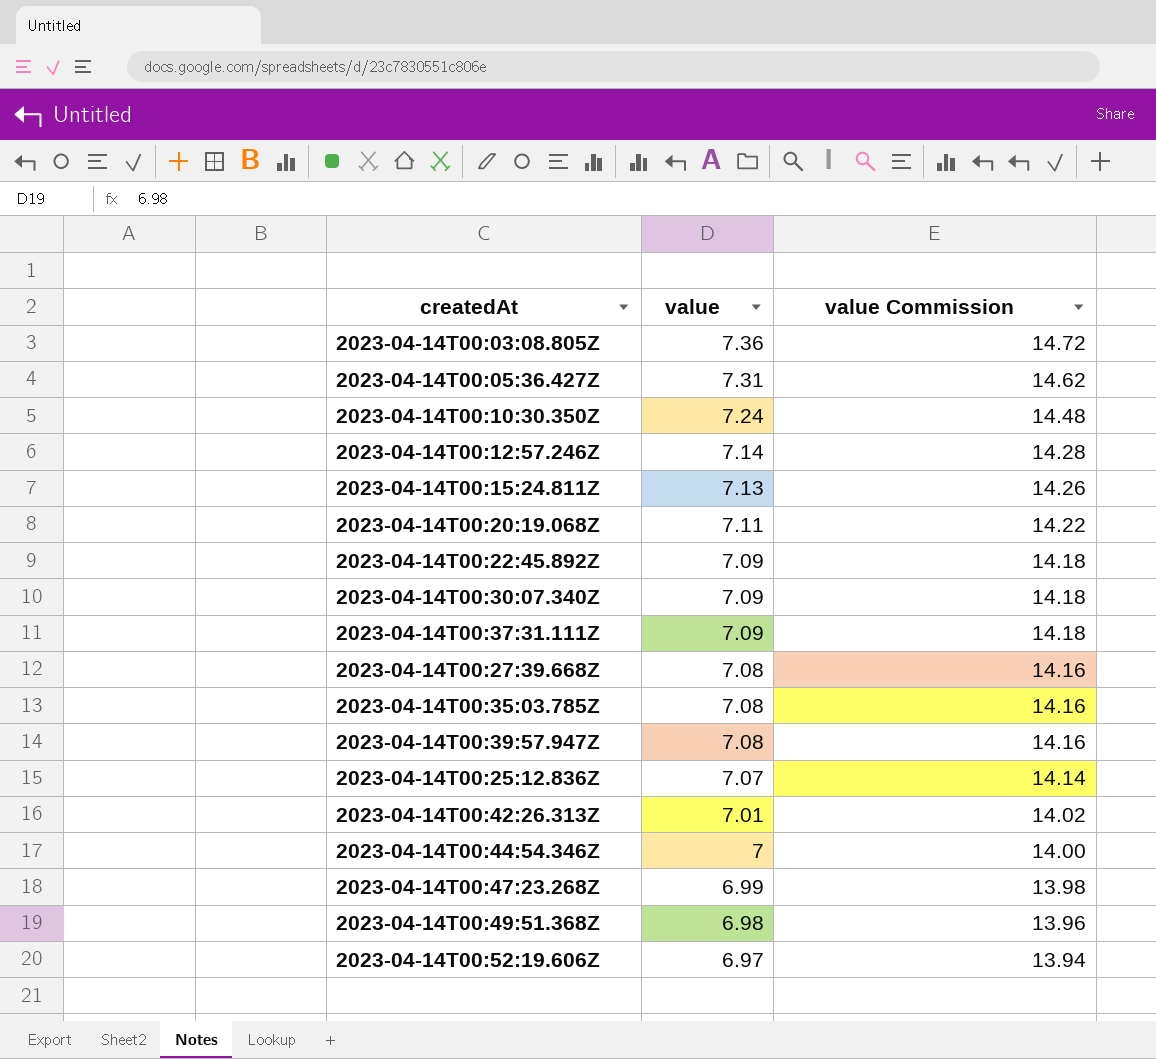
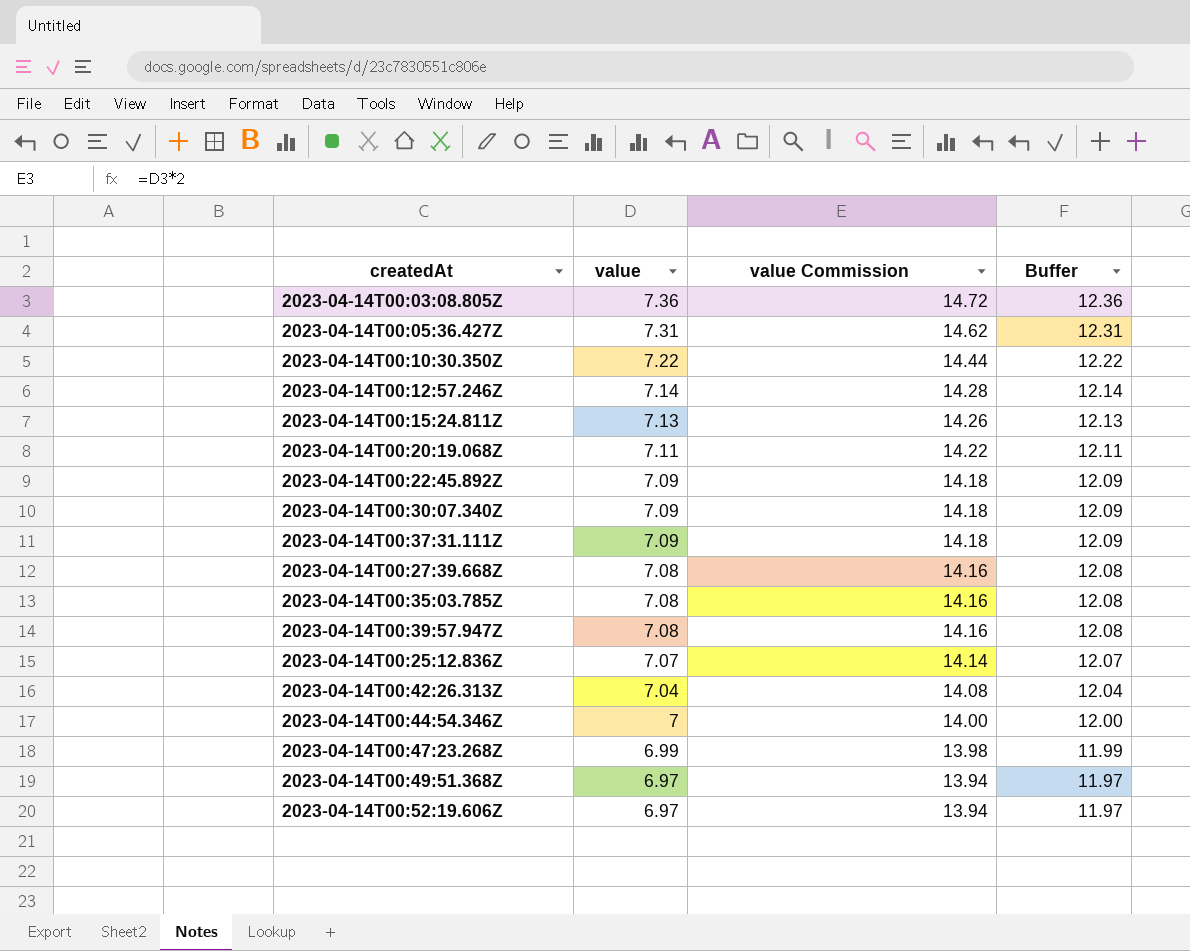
column Buffer | formula: none -> [value] + 5
2023-04-14T00:10:30.350Z | value: 7.24 -> 7.22
2023-04-14T00:10:30.350Z | value Commission: 14.48 -> 14.44
2023-04-14T00:42:26.313Z | value: 7.01 -> 7.04
2023-04-14T00:42:26.313Z | value Commission: 14.02 -> 14.08
2023-04-14T00:49:51.368Z | value: 6.98 -> 6.97
2023-04-14T00:49:51.368Z | value Commission: 13.96 -> 13.94

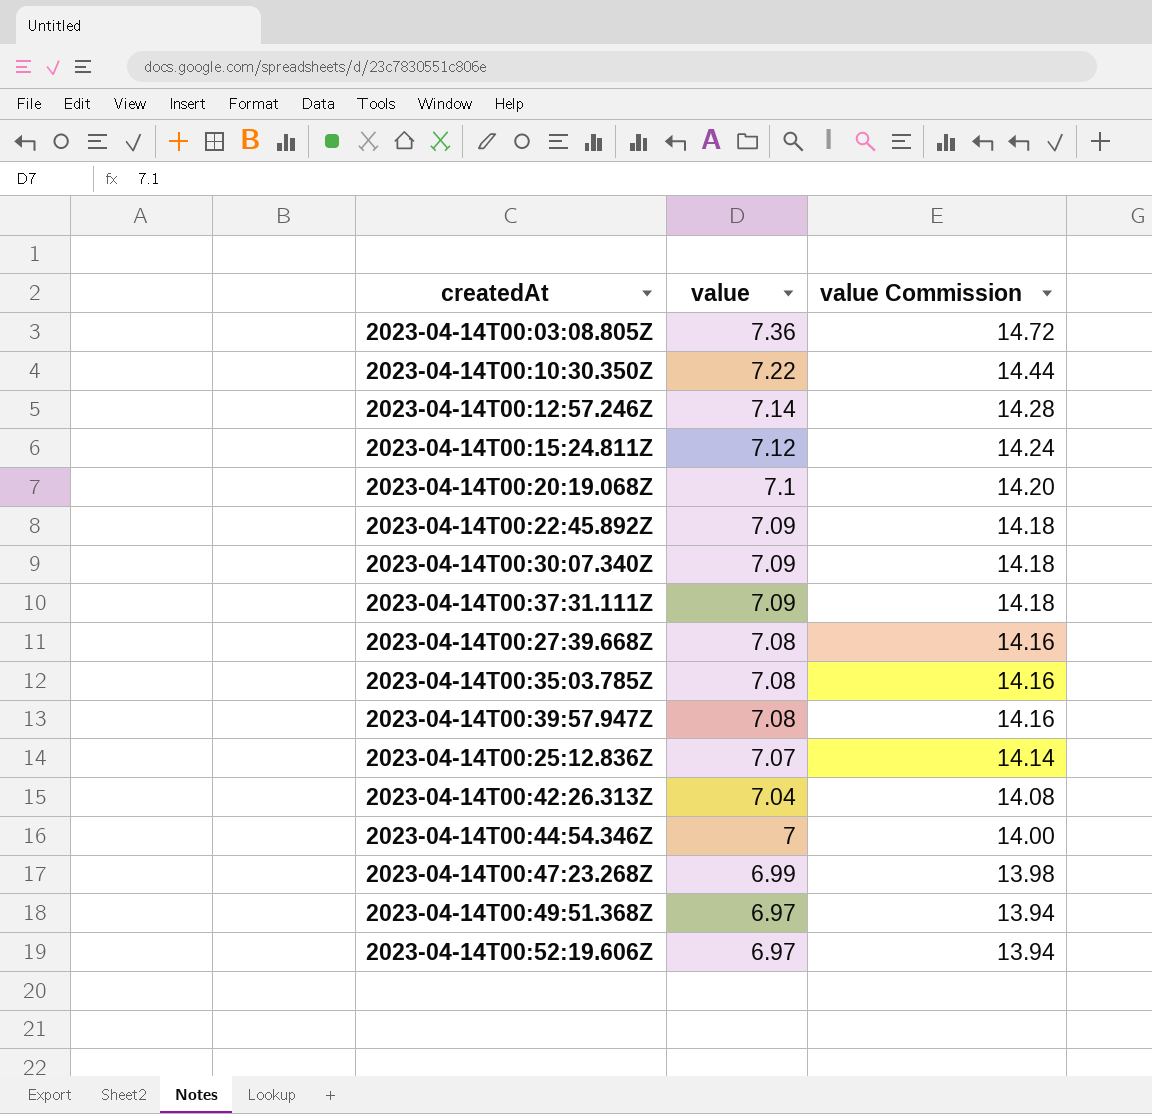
column Buffer | formula: [value] + 5 -> none
row 2023-04-14T00:05:36.427Z: 7.31 | 14.62 | 12.31 -> none
2023-04-14T00:15:24.811Z | value: 7.13 -> 7.12
2023-04-14T00:15:24.811Z | value Commission: 14.26 -> 14.24
2023-04-14T00:20:19.068Z | value: 7.11 -> 7.1
2023-04-14T00:20:19.068Z | value Commission: 14.22 -> 14.20

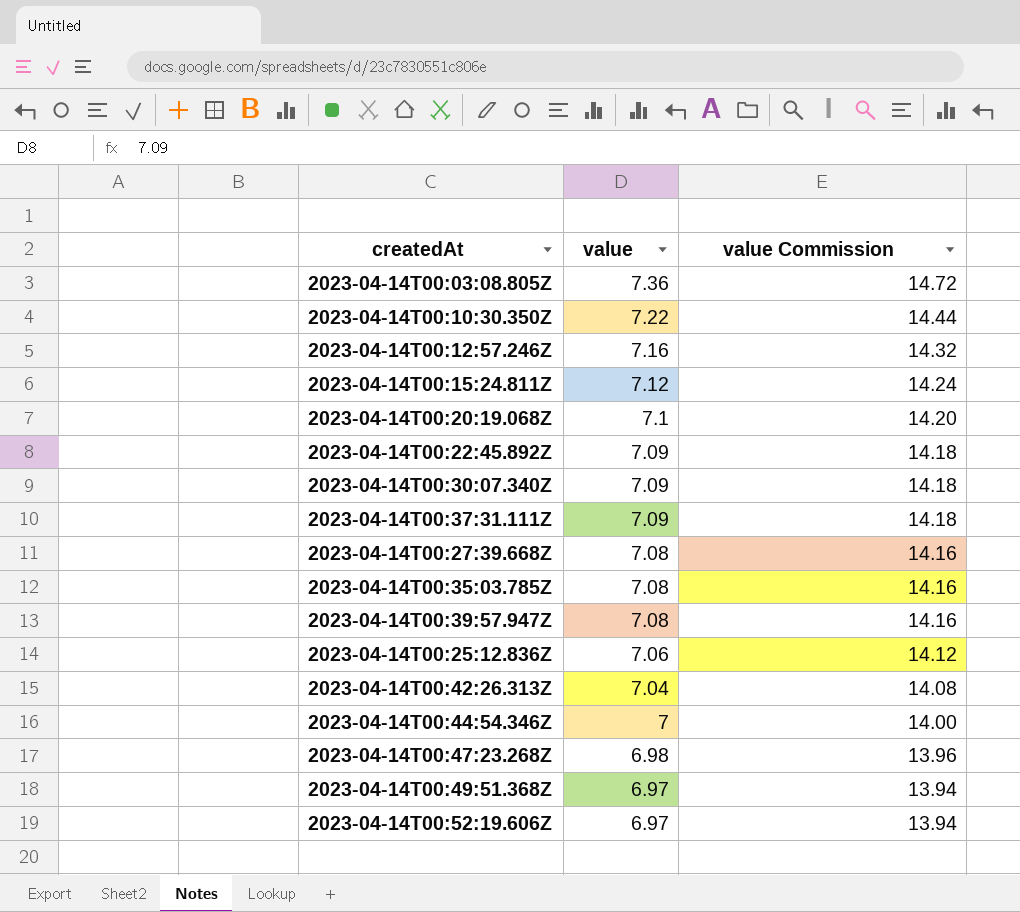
2023-04-14T00:12:57.246Z | value: 7.14 -> 7.16
2023-04-14T00:12:57.246Z | value Commission: 14.28 -> 14.32
2023-04-14T00:25:12.836Z | value: 7.07 -> 7.06
2023-04-14T00:25:12.836Z | value Commission: 14.14 -> 14.12
2023-04-14T00:47:23.268Z | value: 6.99 -> 6.98
2023-04-14T00:47:23.268Z | value Commission: 13.98 -> 13.96

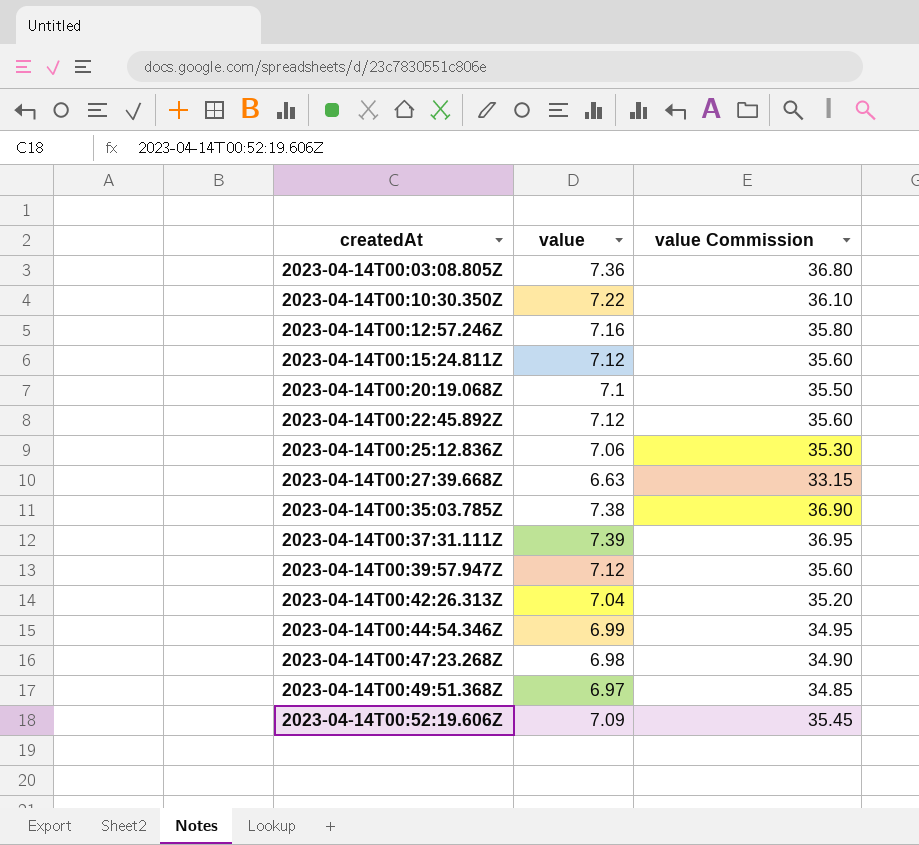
row order: value descending -> createdAt ascending
column value Commission | formula: [value] * 2 -> [value] * 5
row 2023-04-14T00:30:07.340Z: 7.09 | 14.18 -> none
2023-04-14T00:22:45.892Z | value: 7.09 -> 7.12
2023-04-14T00:27:39.668Z | value: 7.08 -> 6.63
2023-04-14T00:35:03.785Z | value: 7.08 -> 7.38
2023-04-14T00:37:31.111Z | value: 7.09 -> 7.39
2023-04-14T00:39:57.947Z | value: 7.08 -> 7.12
2023-04-14T00:44:54.346Z | value: 7 -> 6.99
2023-04-14T00:52:19.606Z | value: 6.97 -> 7.09

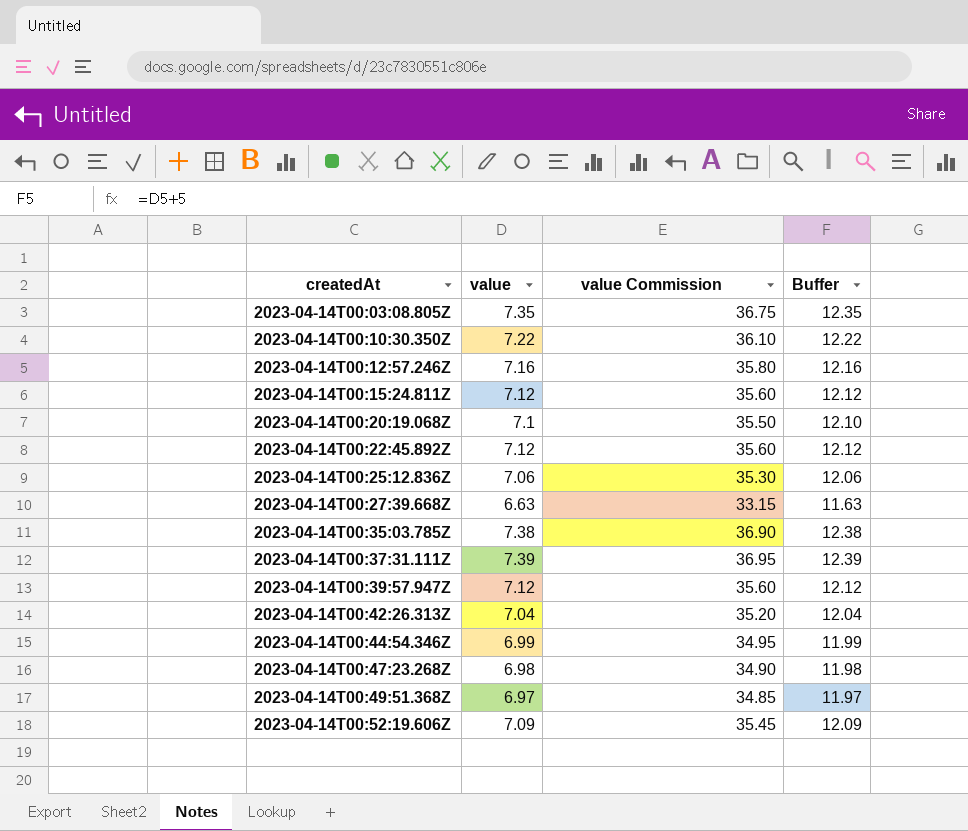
column Buffer | formula: none -> [value] + 5
2023-04-14T00:03:08.805Z | value: 7.36 -> 7.35
2023-04-14T00:03:08.805Z | value Commission: 36.80 -> 36.75

